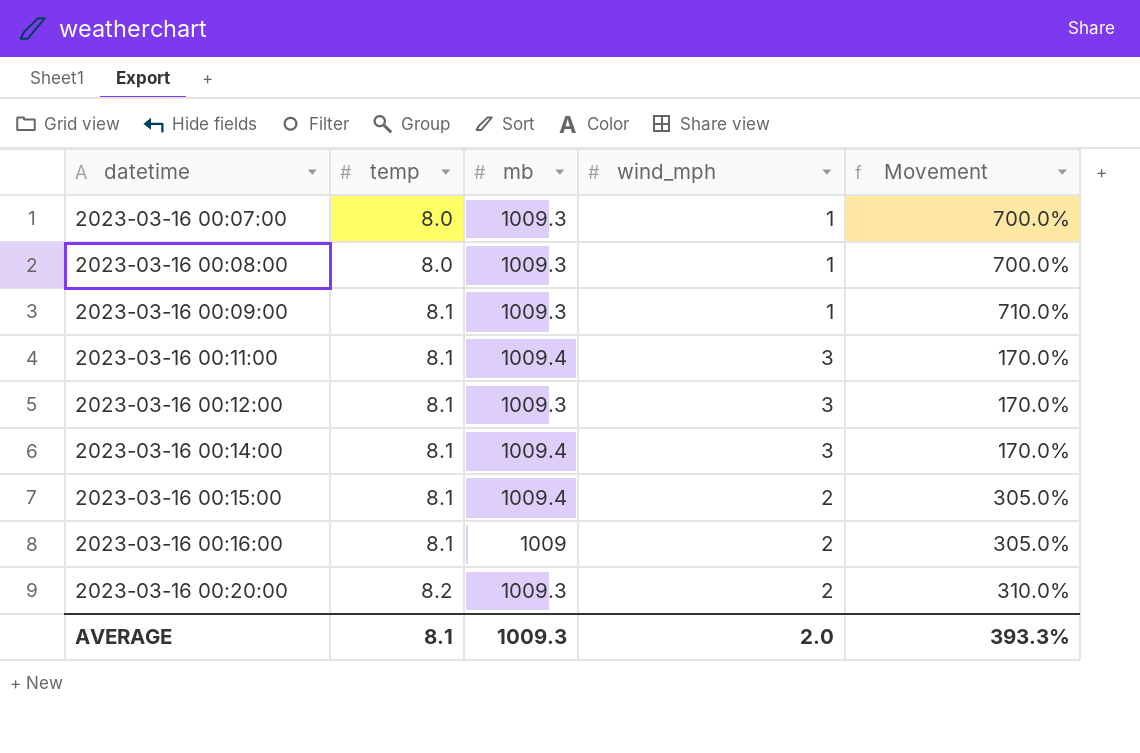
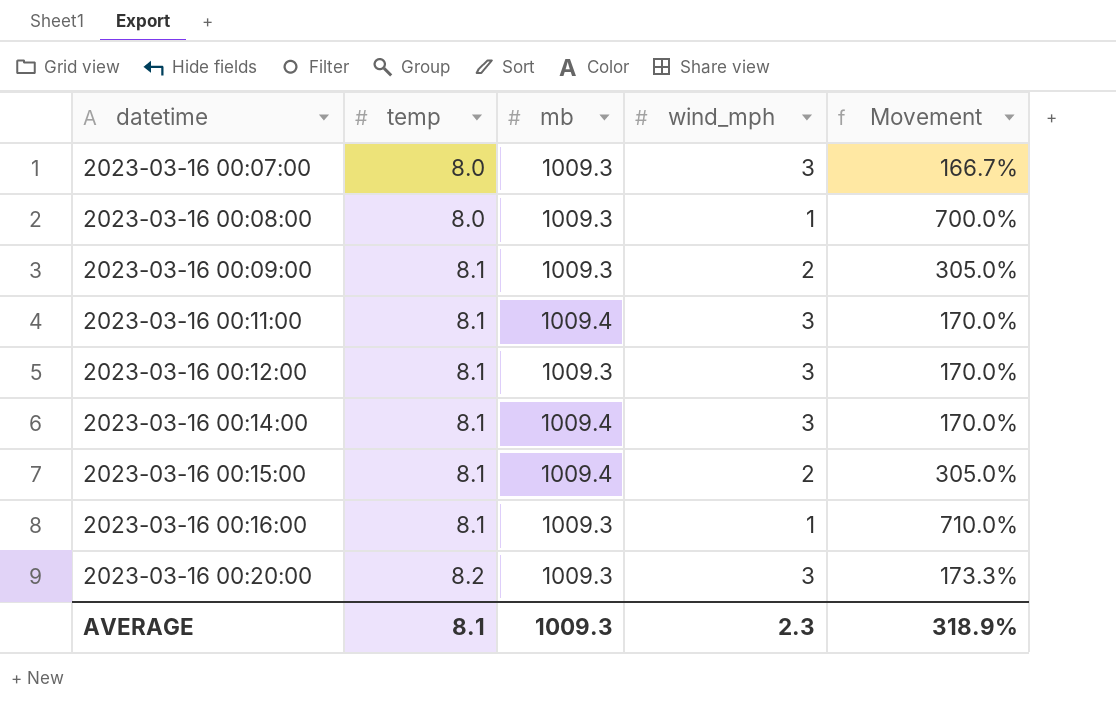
2023-03-16 00:07:00 | wind_mph: 1 -> 3
2023-03-16 00:07:00 | Movement: 700.0% -> 166.7%
2023-03-16 00:09:00 | wind_mph: 1 -> 2
2023-03-16 00:09:00 | Movement: 710.0% -> 305.0%
2023-03-16 00:16:00 | mb: 1009 -> 1009.3
2023-03-16 00:16:00 | wind_mph: 2 -> 1
2023-03-16 00:16:00 | Movement: 305.0% -> 710.0%
2023-03-16 00:20:00 | wind_mph: 2 -> 3
2023-03-16 00:20:00 | Movement: 310.0% -> 173.3%
AVERAGE | wind_mph: 2.0 -> 2.3
AVERAGE | Movement: 393.3% -> 318.9%

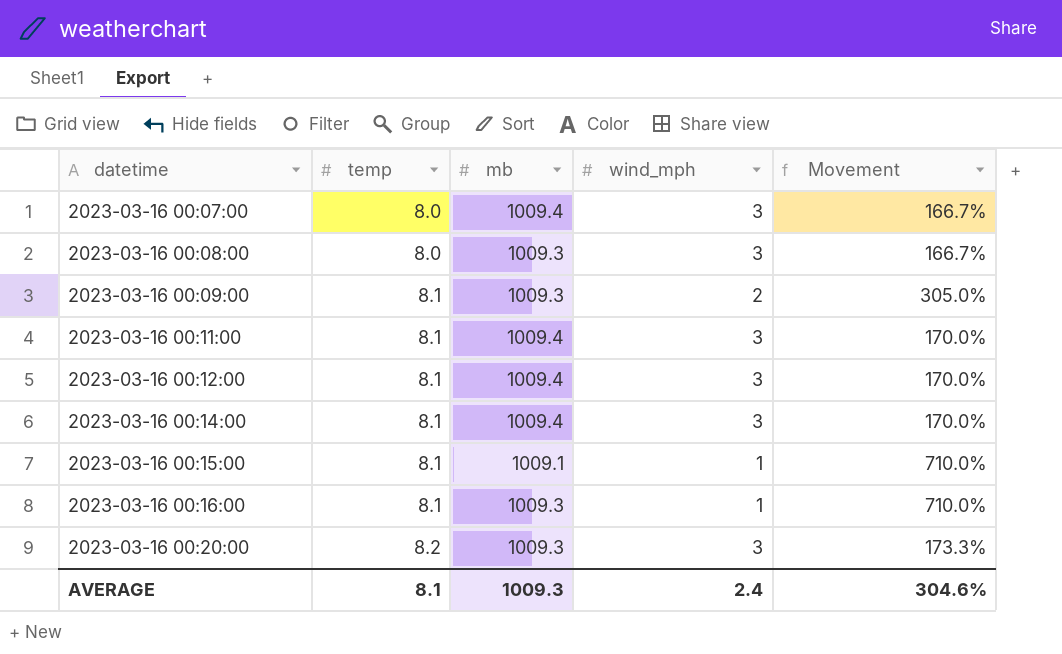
2023-03-16 00:07:00 | mb: 1009.3 -> 1009.4
2023-03-16 00:08:00 | wind_mph: 1 -> 3
2023-03-16 00:08:00 | Movement: 700.0% -> 166.7%
2023-03-16 00:12:00 | mb: 1009.3 -> 1009.4
2023-03-16 00:15:00 | mb: 1009.4 -> 1009.1
2023-03-16 00:15:00 | wind_mph: 2 -> 1
2023-03-16 00:15:00 | Movement: 305.0% -> 710.0%
AVERAGE | wind_mph: 2.3 -> 2.4
AVERAGE | Movement: 318.9% -> 304.6%

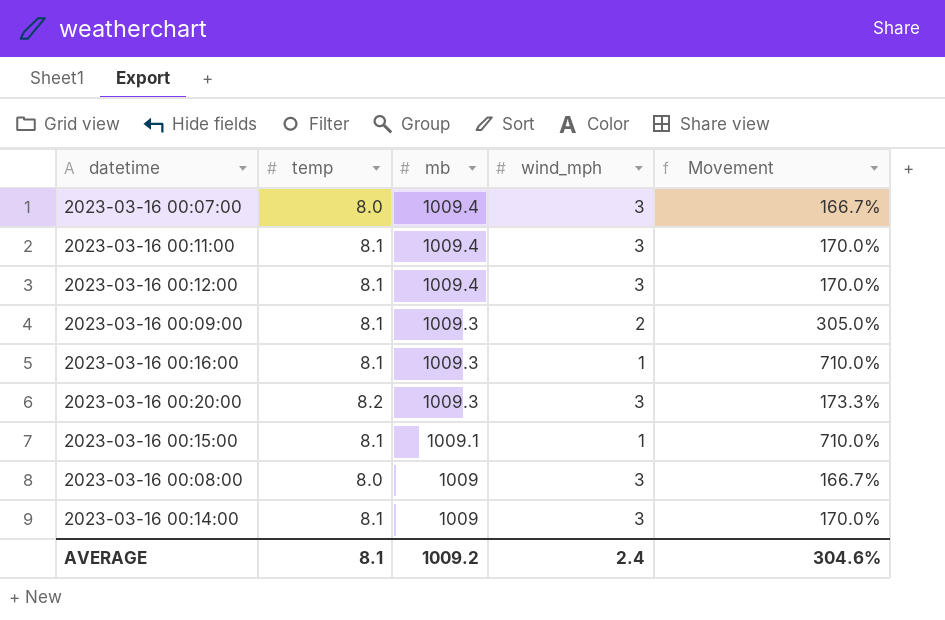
row order: datetime ascending -> mb descending
2023-03-16 00:08:00 | mb: 1009.3 -> 1009
2023-03-16 00:14:00 | mb: 1009.4 -> 1009
AVERAGE | mb: 1009.3 -> 1009.2

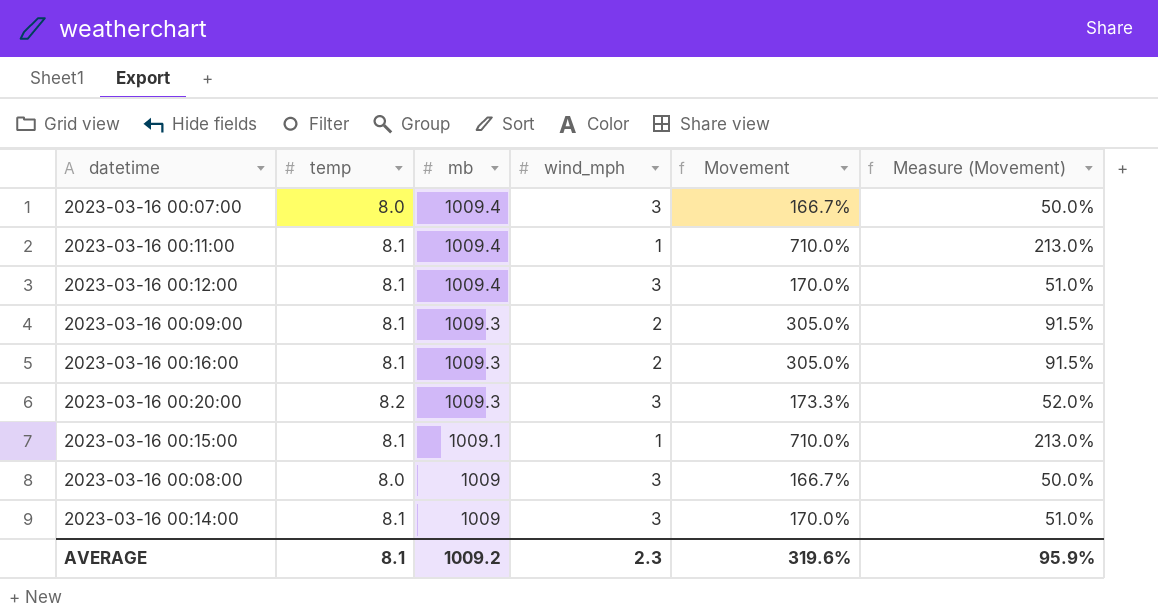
column Measure (Movement) | formula: none -> [Movement] * 0.3
2023-03-16 00:11:00 | wind_mph: 3 -> 1
2023-03-16 00:11:00 | Movement: 170.0% -> 710.0%
2023-03-16 00:16:00 | wind_mph: 1 -> 2
2023-03-16 00:16:00 | Movement: 710.0% -> 305.0%
AVERAGE | wind_mph: 2.4 -> 2.3
AVERAGE | Movement: 304.6% -> 319.6%

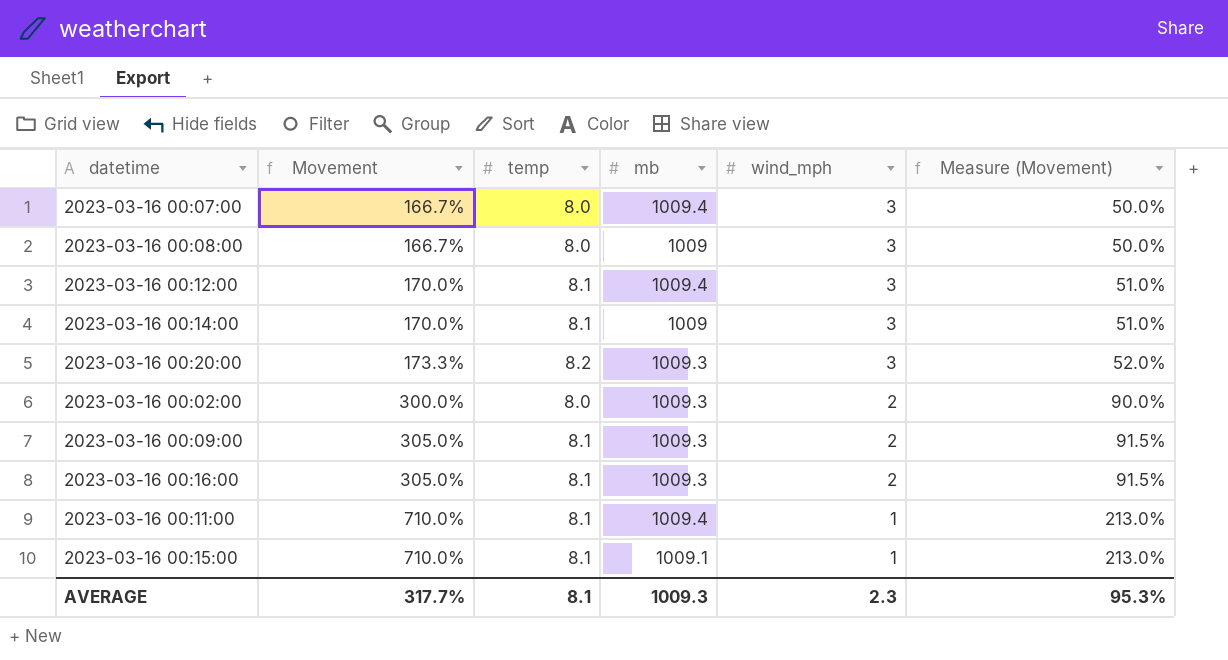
row order: mb descending -> Movement ascending
column Movement | position: 5 -> 2
row 2023-03-16 00:02:00: none -> 300.0% | 8.0 | 1009.3 | 2 | 90.0%
AVERAGE | Movement: 319.6% -> 317.7%
AVERAGE | mb: 1009.2 -> 1009.3
AVERAGE | Measure (Movement): 95.9% -> 95.3%

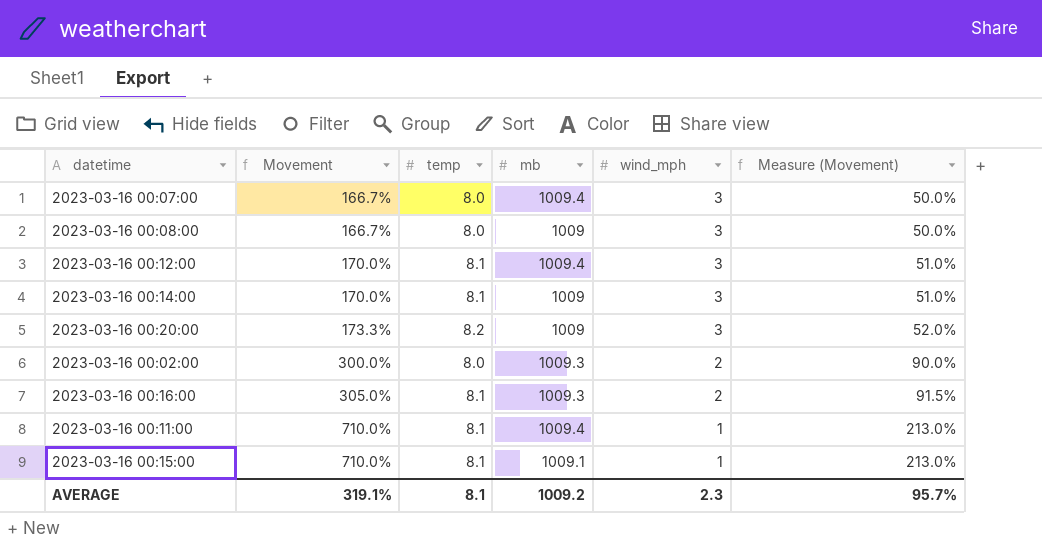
row 2023-03-16 00:09:00: 305.0% | 8.1 | 1009.3 | 2 | 91.5% -> none
2023-03-16 00:20:00 | mb: 1009.3 -> 1009
AVERAGE | Movement: 317.7% -> 319.1%
AVERAGE | mb: 1009.3 -> 1009.2
AVERAGE | Measure (Movement): 95.3% -> 95.7%

